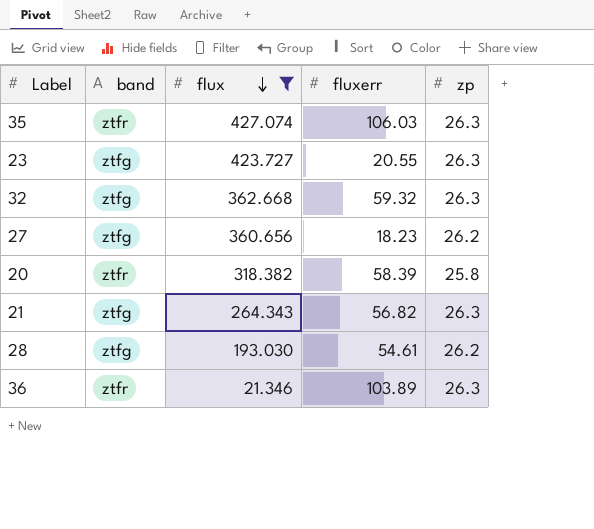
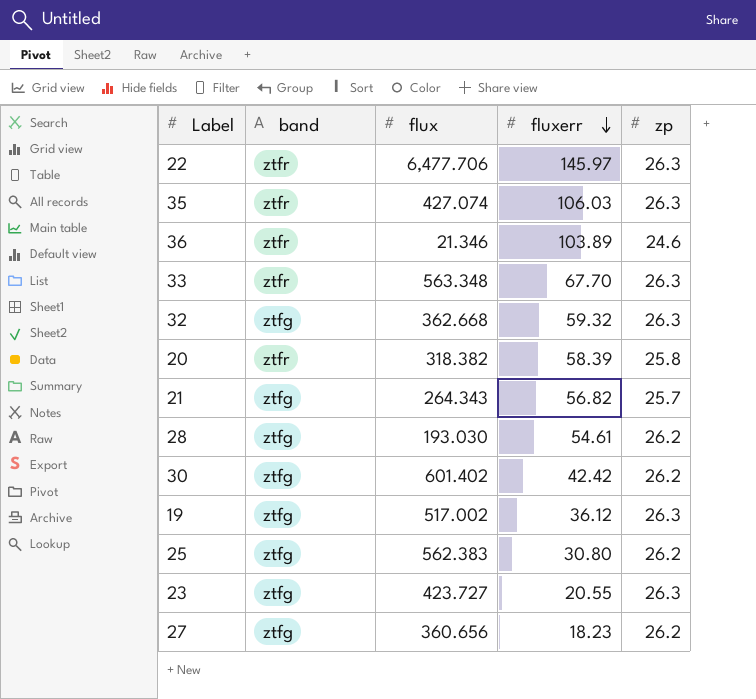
filter: flux <= 427.074 -> none
row order: flux descending -> fluxerr descending
36 | zp: 26.3 -> 24.6
21 | zp: 26.3 -> 25.7

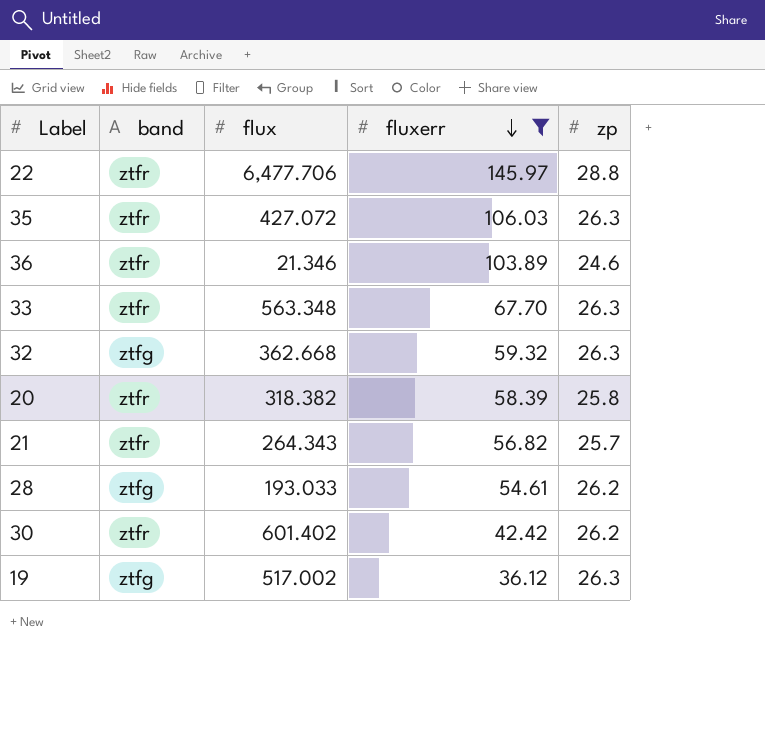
filter: none -> fluxerr >= 36.12
22 | zp: 26.3 -> 28.8
35 | flux: 427.074 -> 427.072
21 | band: ztfg -> ztfr
28 | flux: 193.030 -> 193.033
30 | band: ztfg -> ztfr

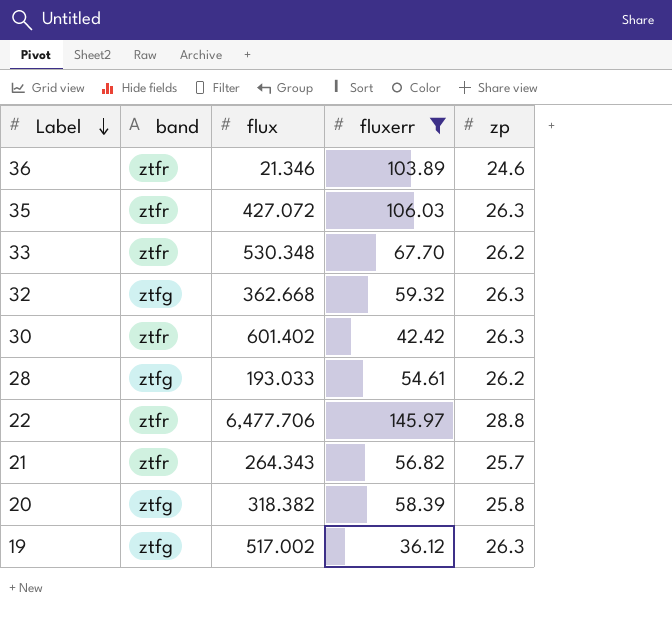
row order: fluxerr descending -> Label descending
33 | flux: 563.348 -> 530.348
33 | zp: 26.3 -> 26.2
30 | zp: 26.2 -> 26.3
20 | band: ztfr -> ztfg

